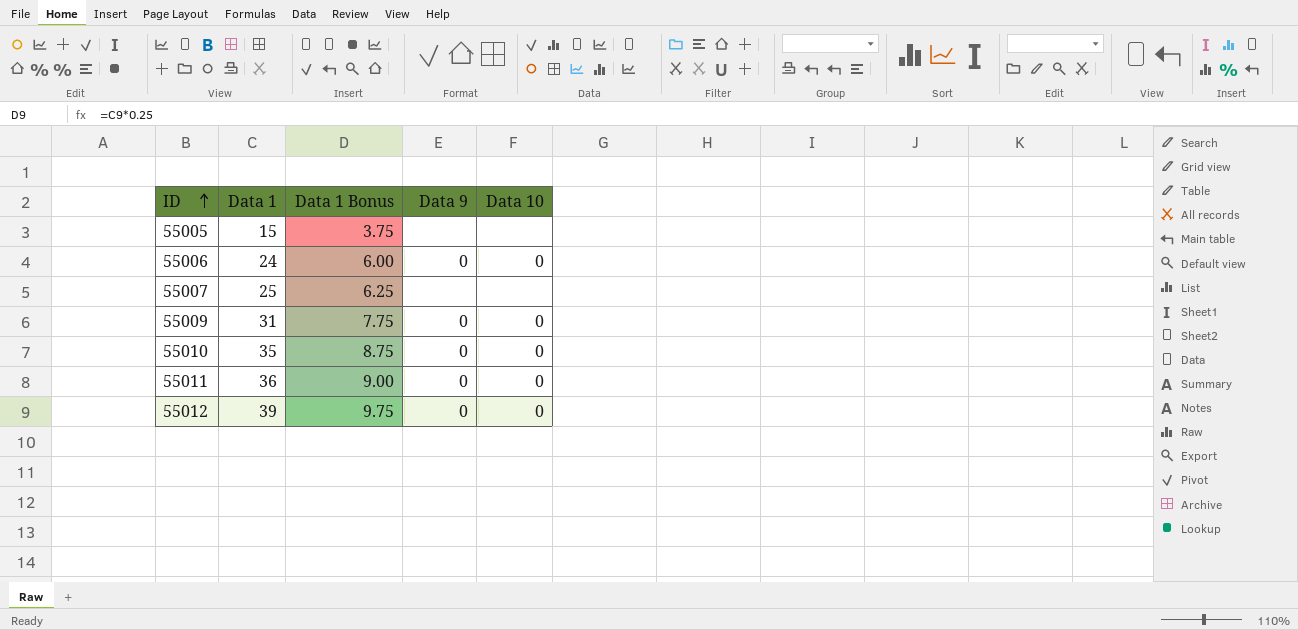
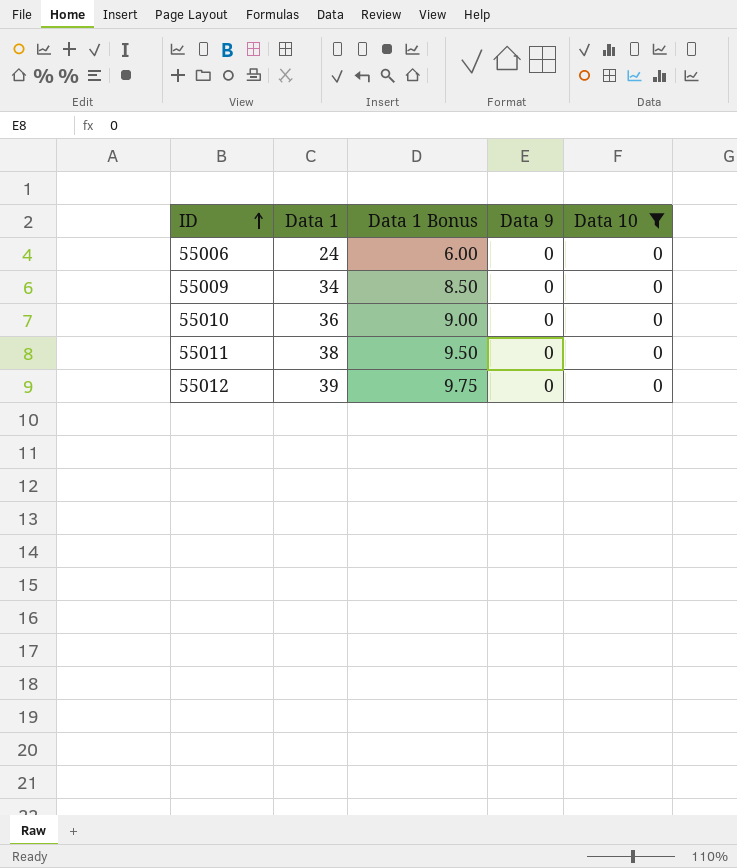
filter: none -> Data 10 = 0
55009 | Data 1: 31 -> 34
55009 | Data 1 Bonus: 7.75 -> 8.50
55010 | Data 1: 35 -> 36
55010 | Data 1 Bonus: 8.75 -> 9.00
55011 | Data 1: 36 -> 38
55011 | Data 1 Bonus: 9.00 -> 9.50

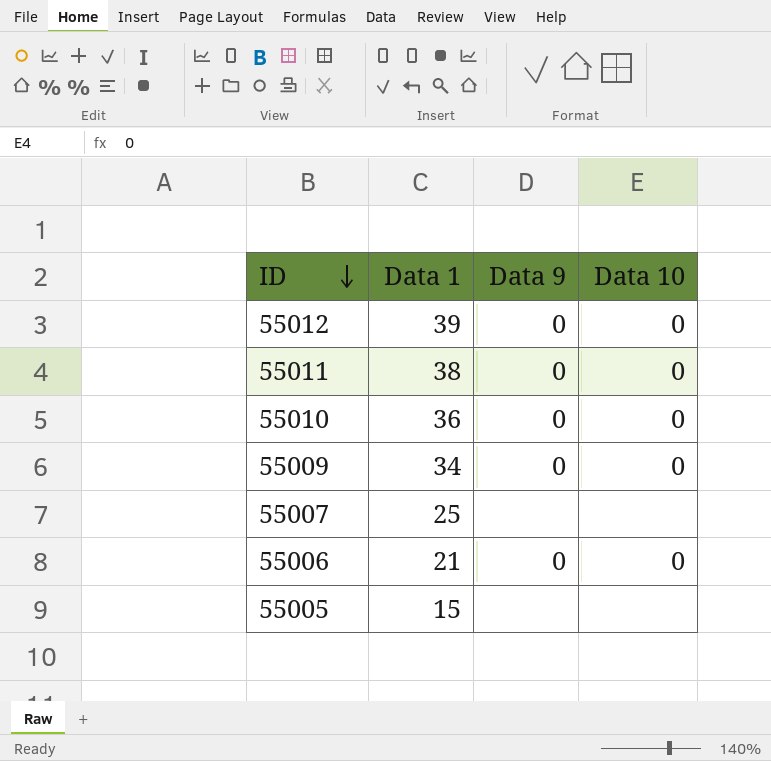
filter: Data 10 = 0 -> none
row order: ID ascending -> ID descending
column Data 1 Bonus | formula: [Data 1] * 0.25 -> none
55006 | Data 1: 24 -> 21

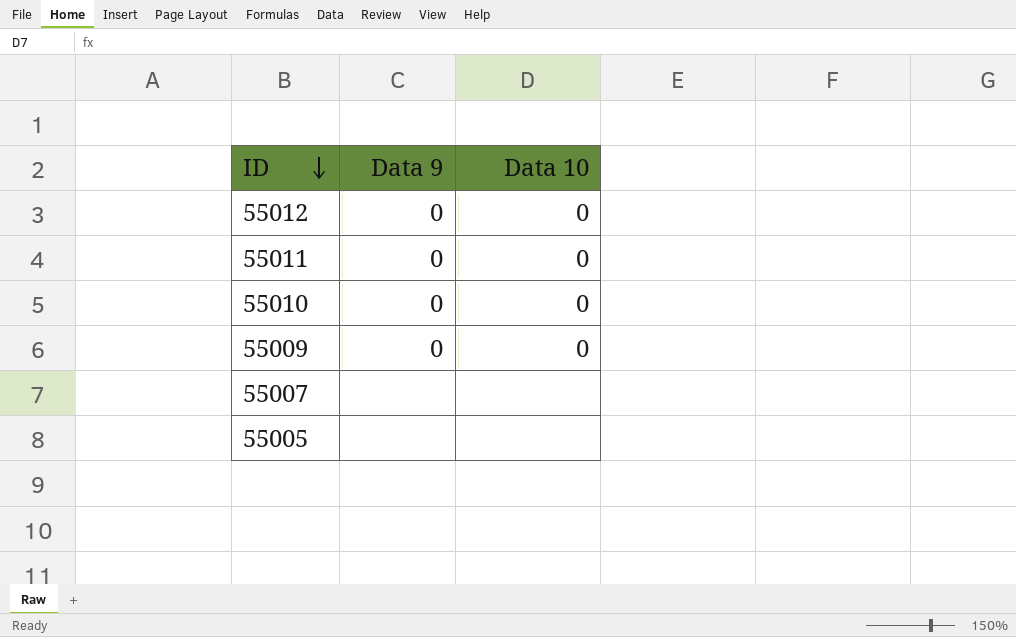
column Data 1 | position: 2 -> none
row 55006: 21 | 0 | 0 -> none

